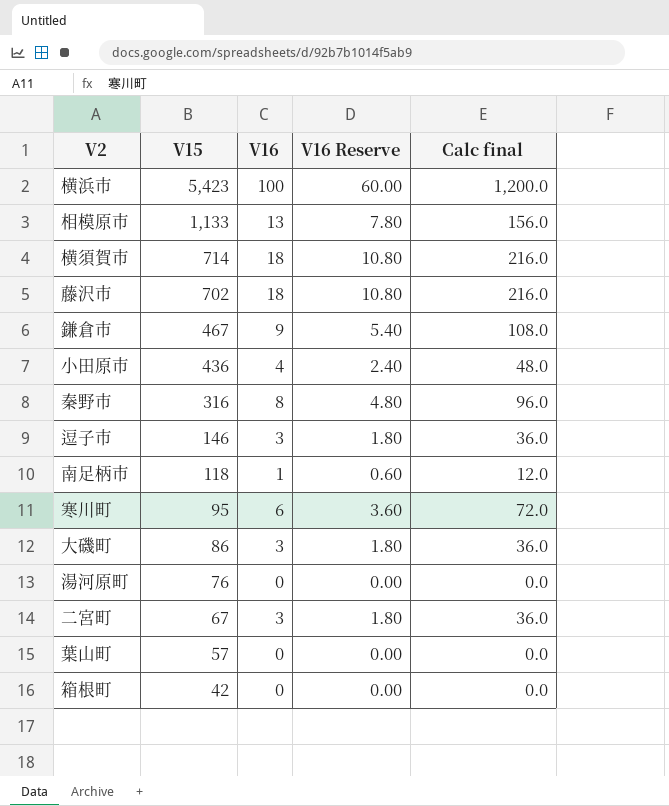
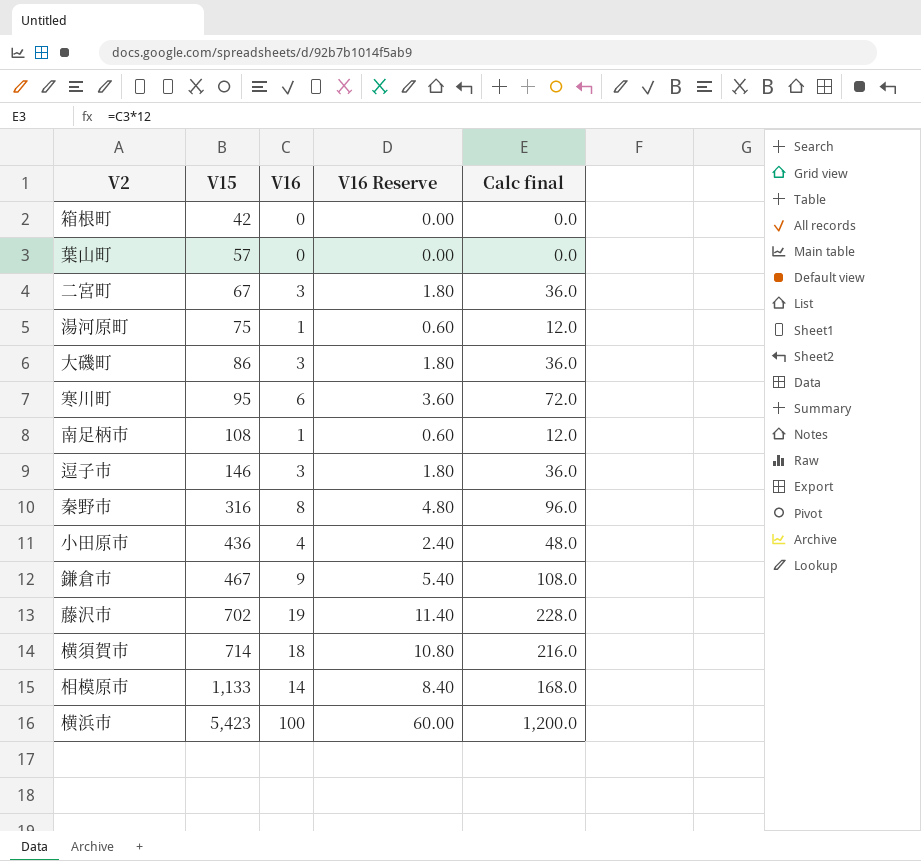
row order: V15 descending -> V15 ascending
湯河原町 | V15: 76 -> 75
湯河原町 | V16: 0 -> 1
湯河原町 | V16 Reserve: 0.00 -> 0.60
湯河原町 | Calc final: 0.0 -> 12.0
南足柄市 | V15: 118 -> 108
藤沢市 | V16: 18 -> 19
藤沢市 | V16 Reserve: 10.80 -> 11.40
藤沢市 | Calc final: 216.0 -> 228.0
相模原市 | V16: 13 -> 14
相模原市 | V16 Reserve: 7.80 -> 8.40
相模原市 | Calc final: 156.0 -> 168.0

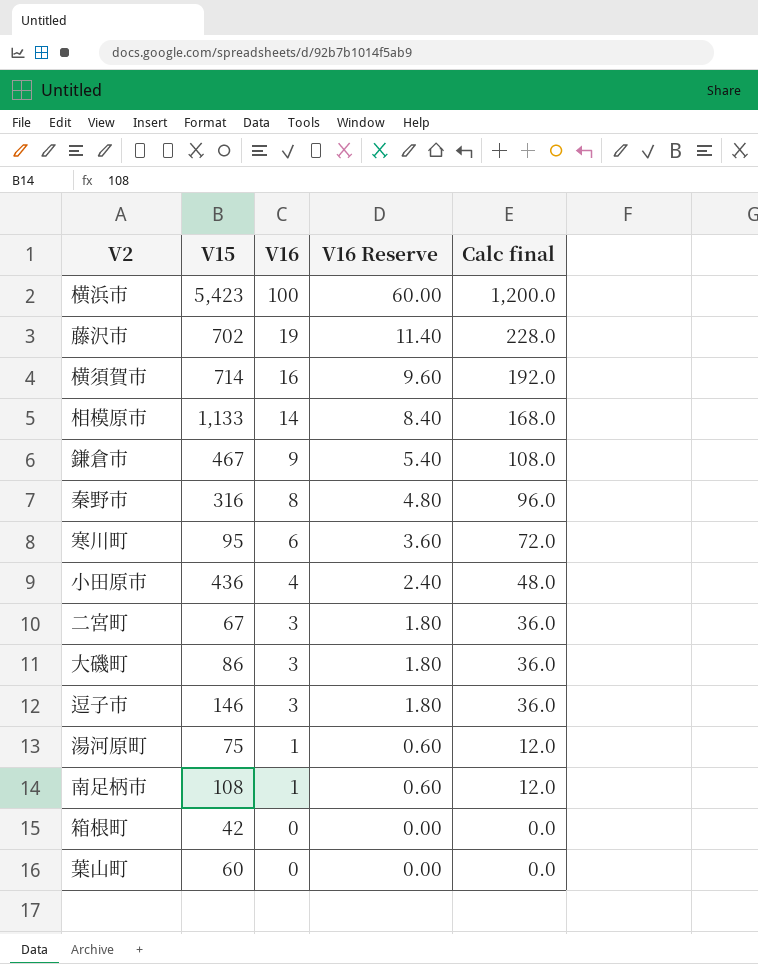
row order: V15 ascending -> V16 descending
横須賀市 | V16: 18 -> 16
横須賀市 | V16 Reserve: 10.80 -> 9.60
横須賀市 | Calc final: 216.0 -> 192.0
葉山町 | V15: 57 -> 60

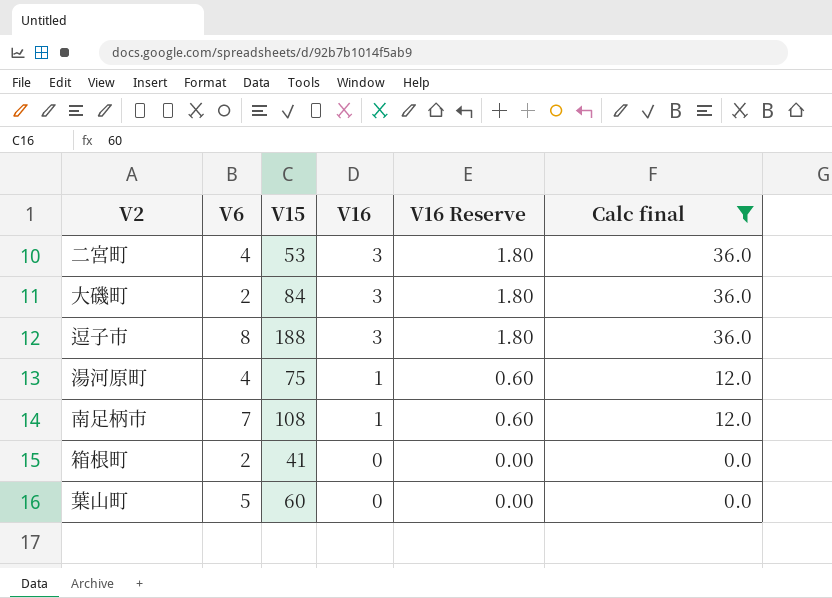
filter: none -> Calc final <= 36.0
column V6 | position: none -> 2
二宮町 | V15: 67 -> 53
大磯町 | V15: 86 -> 84
逗子市 | V15: 146 -> 188
箱根町 | V15: 42 -> 41

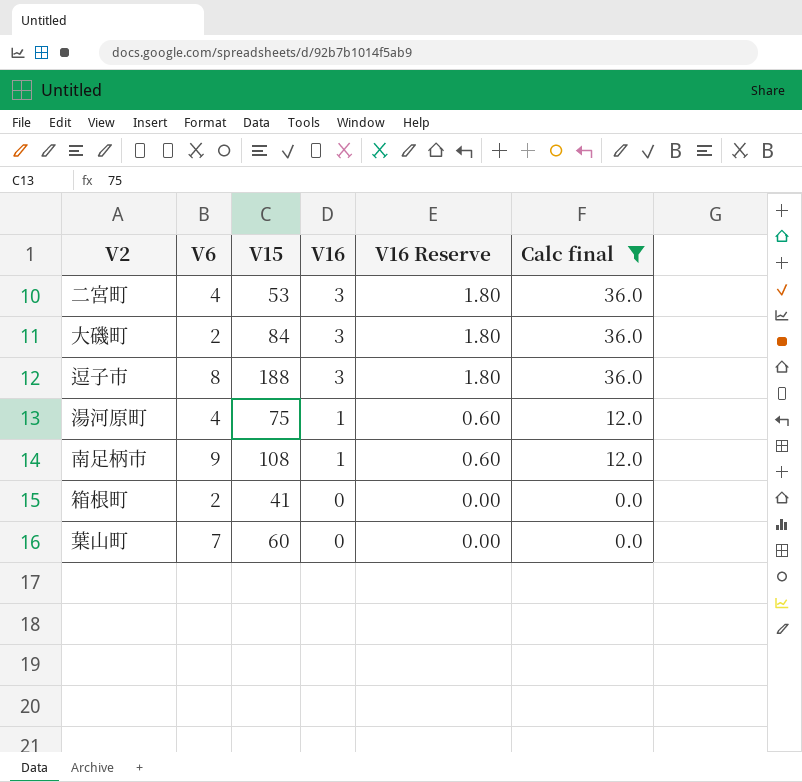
南足柄市 | V6: 7 -> 9
葉山町 | V6: 5 -> 7

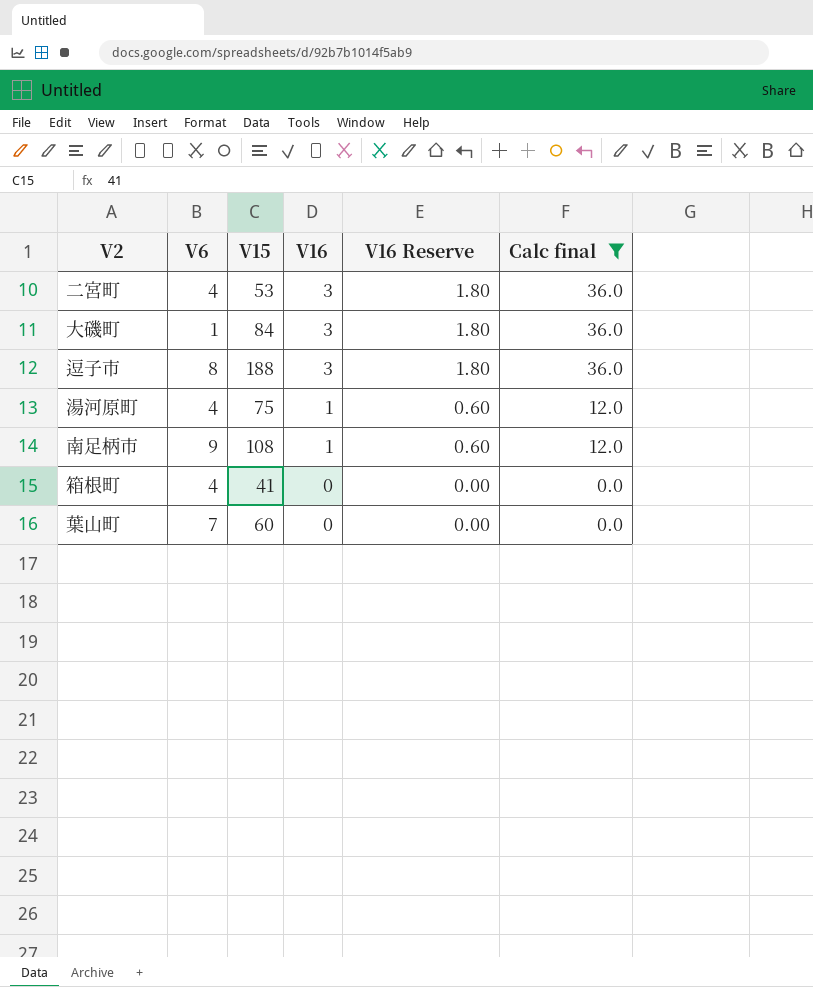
大磯町 | V6: 2 -> 1
箱根町 | V6: 2 -> 4

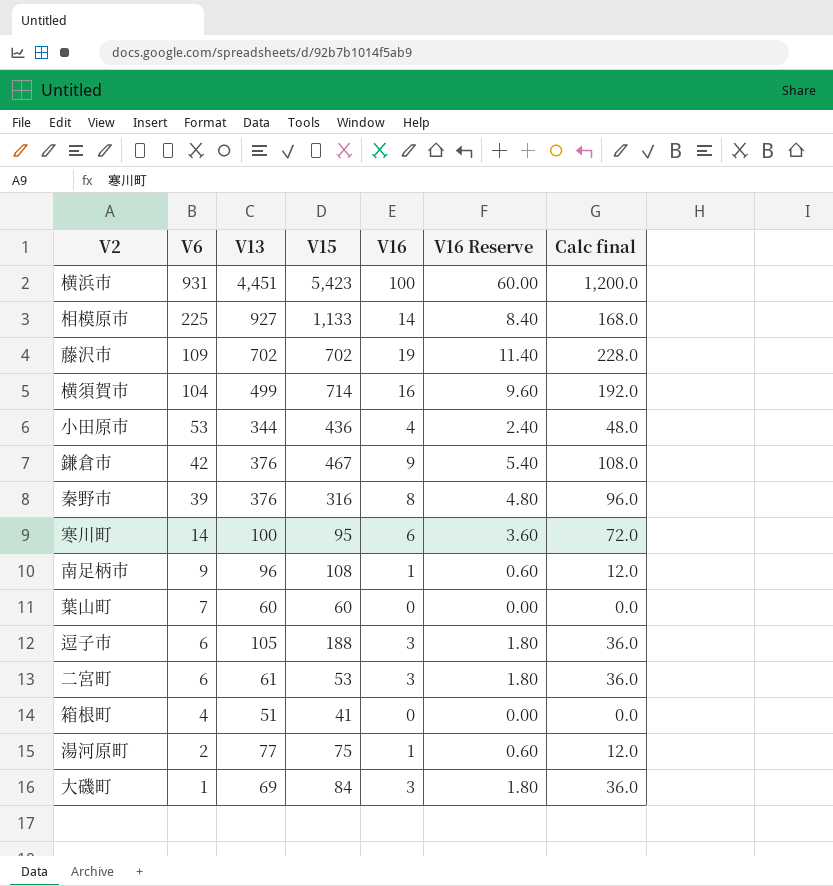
filter: Calc final <= 36.0 -> none
row order: V16 descending -> V6 descending
column V13 | position: none -> 3
逗子市 | V6: 8 -> 6
二宮町 | V6: 4 -> 6
湯河原町 | V6: 4 -> 2

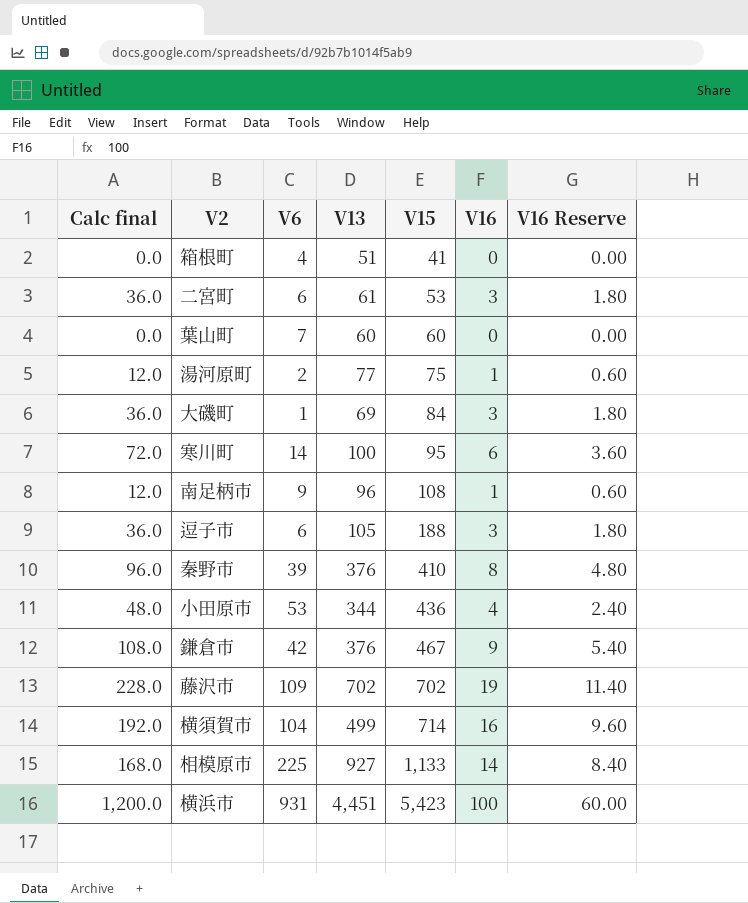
row order: V6 descending -> V15 ascending
column Calc final | position: 7 -> 1
秦野市 | V15: 316 -> 410

